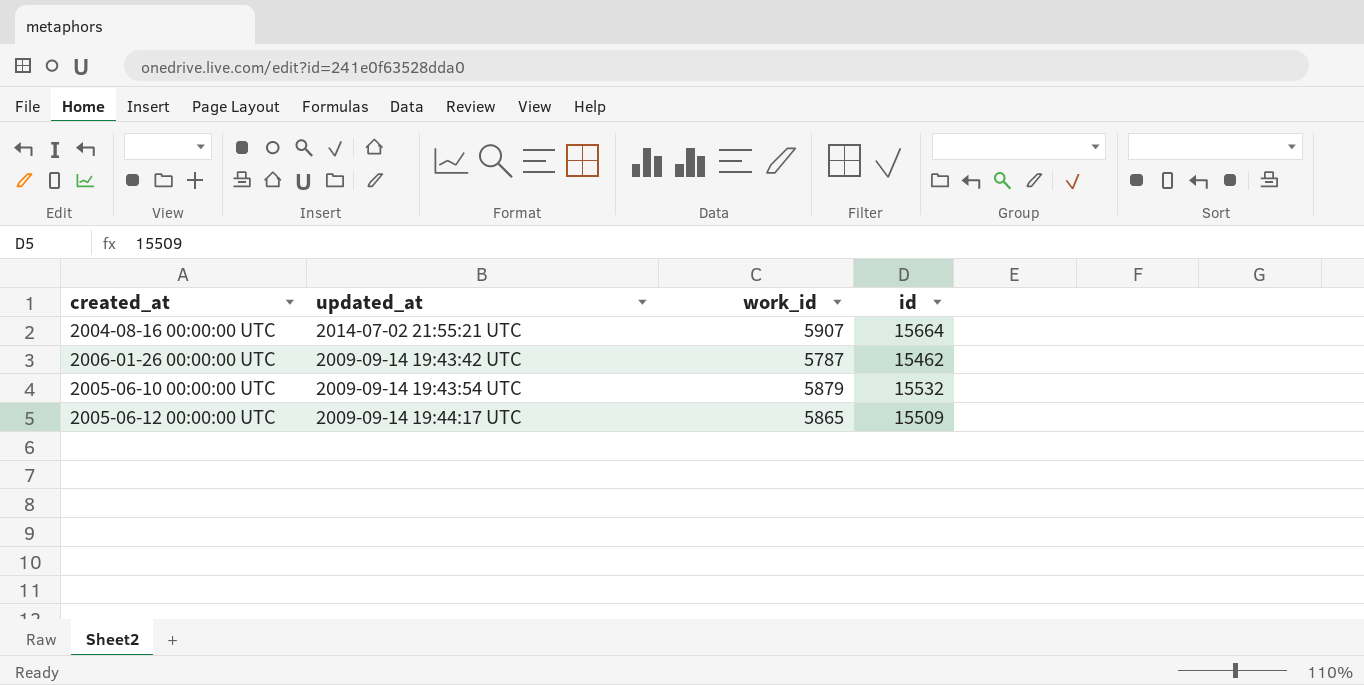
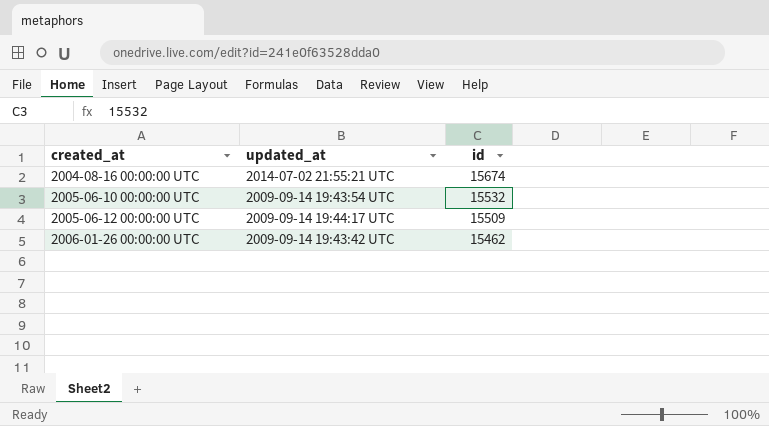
row order: none -> created_at ascending
column work_id | position: 3 -> none
2004-08-16 00:00:00 UTC | id: 15664 -> 15674

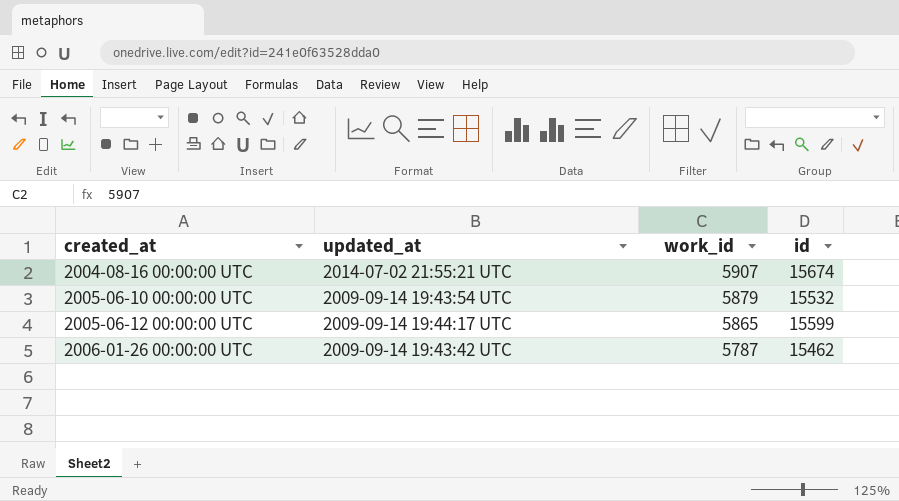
column work_id | position: none -> 3
2005-06-12 00:00:00 UTC | id: 15509 -> 15599

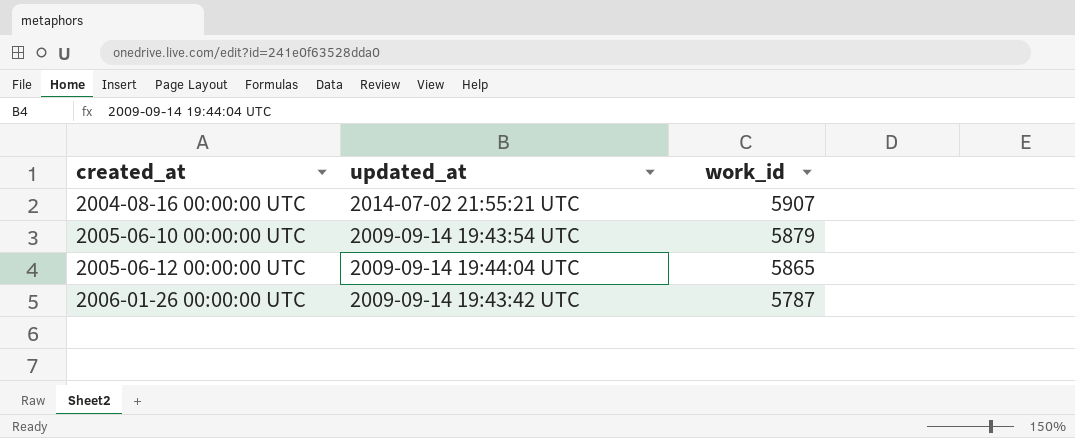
column id | position: 4 -> none
2005-06-12 00:00:00 UTC | updated_at: 2009-09-14 19:44:17 UTC -> 2009-09-14 19:44:04 UTC

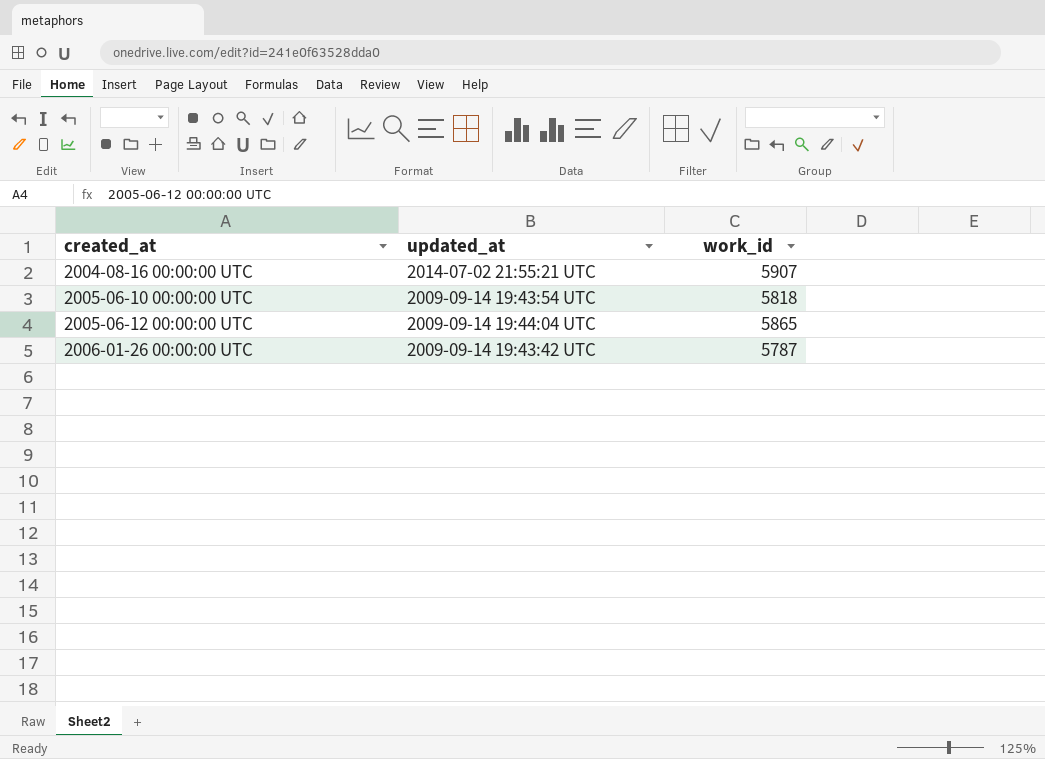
2005-06-10 00:00:00 UTC | work_id: 5879 -> 5818

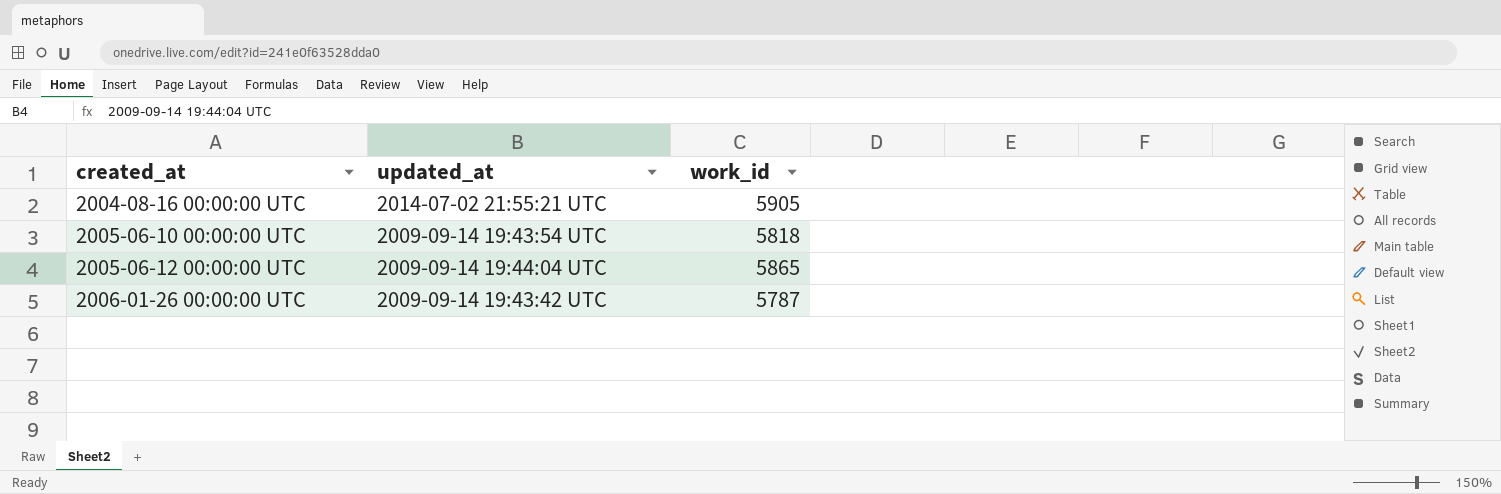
2004-08-16 00:00:00 UTC | work_id: 5907 -> 5905

